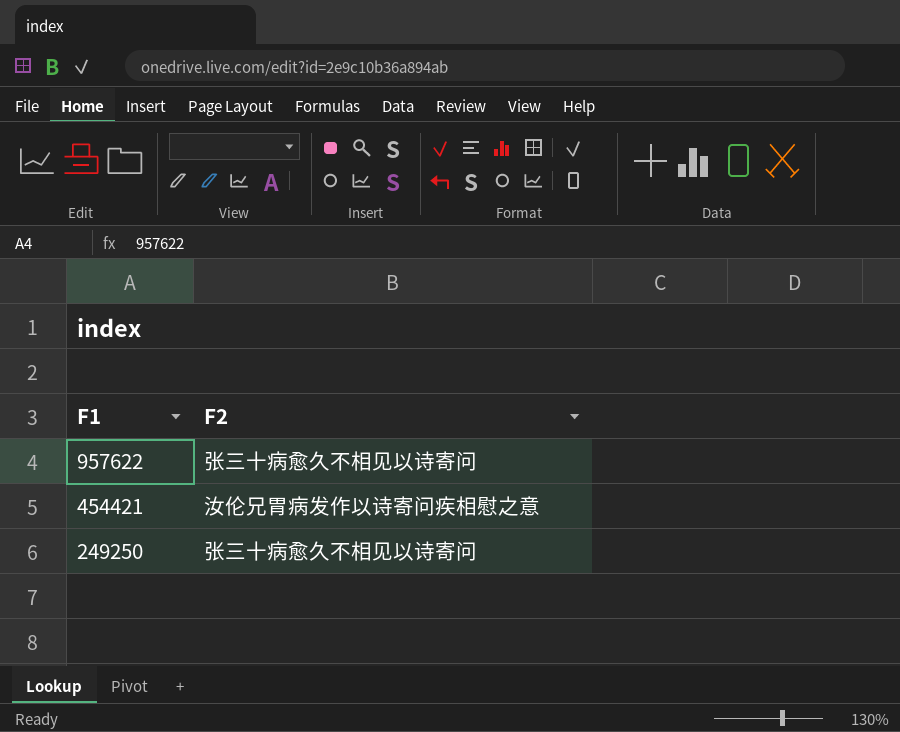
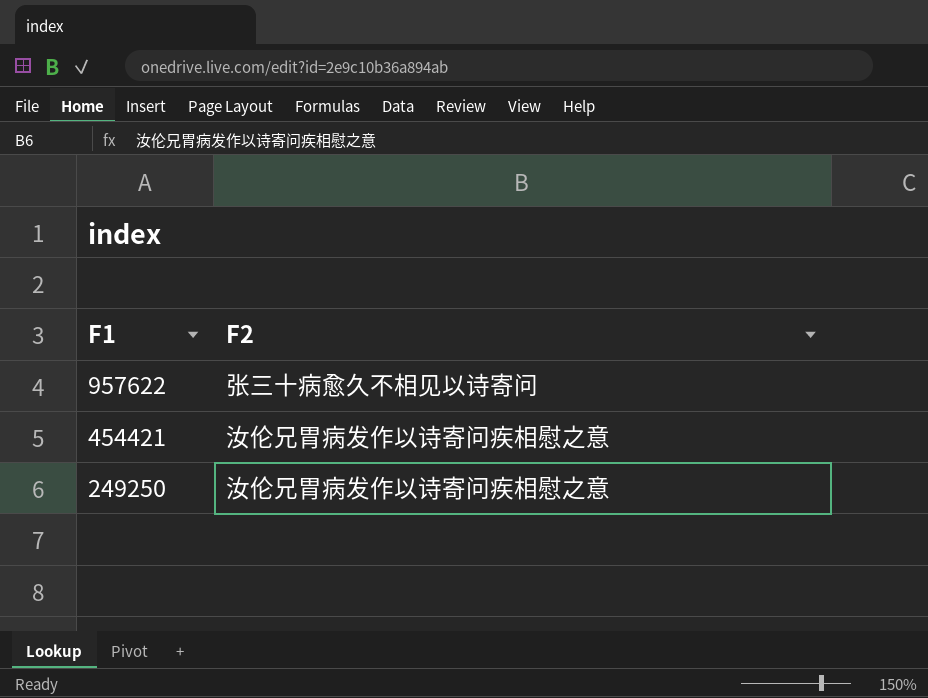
249250 | F2: 张三十病愈久不相见以诗寄问 -> 汝伦兄胃病发作以诗寄问疾相慰之意

